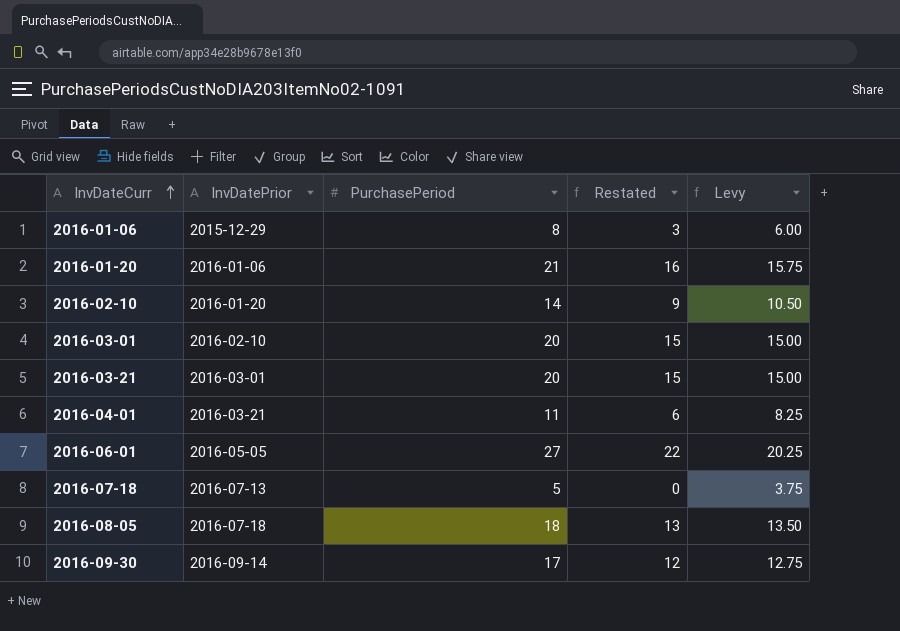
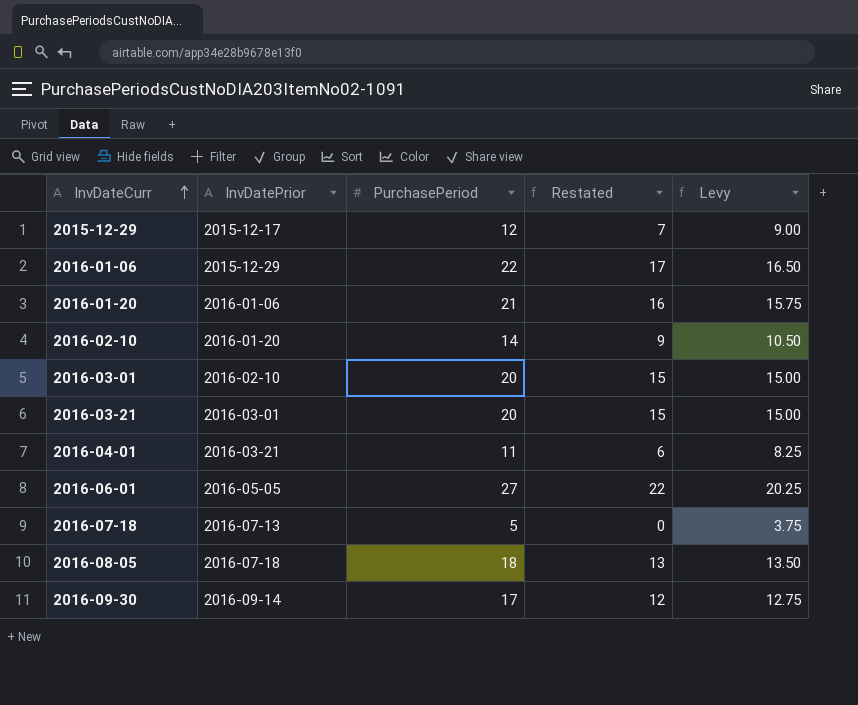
row 2015-12-29: none -> 2015-12-17 | 12 | 7 | 9.00
2016-01-06 | PurchasePeriod: 8 -> 22
2016-01-06 | Restated: 3 -> 17
2016-01-06 | Levy: 6.00 -> 16.50

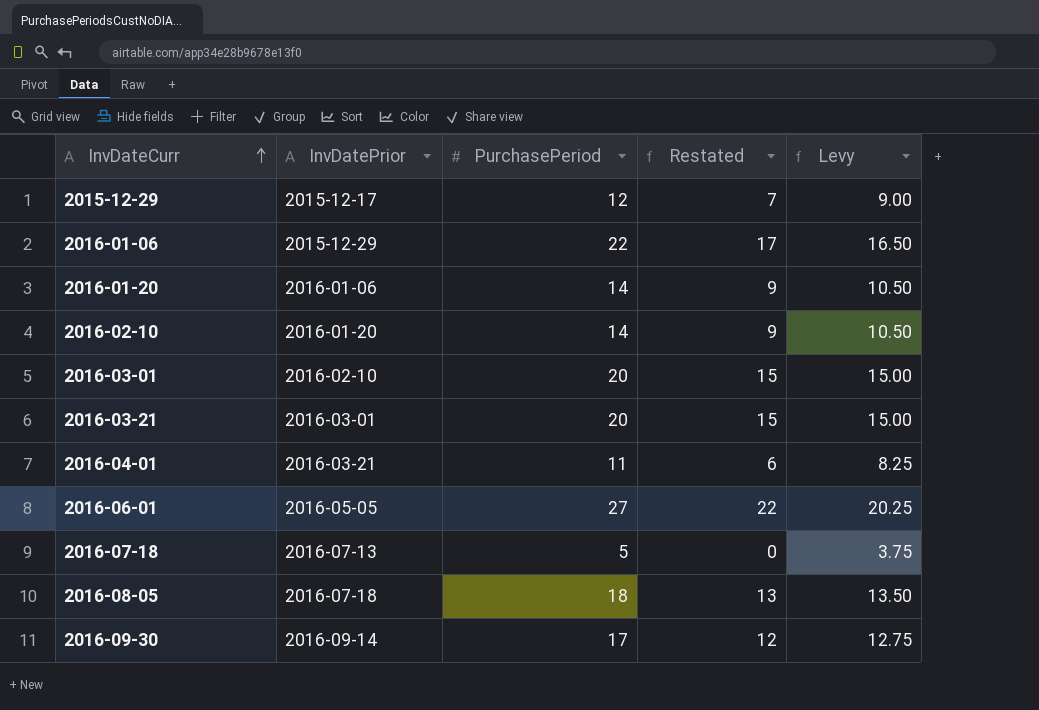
2016-01-20 | PurchasePeriod: 21 -> 14
2016-01-20 | Restated: 16 -> 9
2016-01-20 | Levy: 15.75 -> 10.50

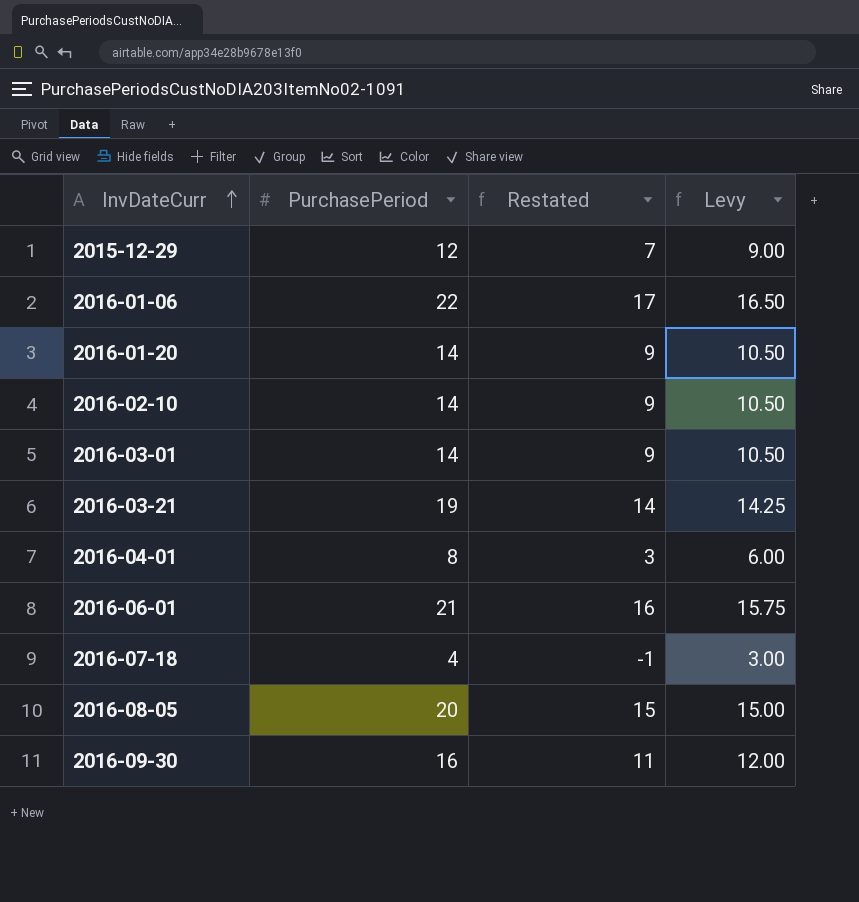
column InvDatePrior | position: 2 -> none
2016-03-01 | PurchasePeriod: 20 -> 14
2016-03-01 | Restated: 15 -> 9
2016-03-01 | Levy: 15.00 -> 10.50
2016-03-21 | PurchasePeriod: 20 -> 19
2016-03-21 | Restated: 15 -> 14
2016-03-21 | Levy: 15.00 -> 14.25
2016-04-01 | PurchasePeriod: 11 -> 8
2016-04-01 | Restated: 6 -> 3
2016-04-01 | Levy: 8.25 -> 6.00
2016-06-01 | PurchasePeriod: 27 -> 21
2016-06-01 | Restated: 22 -> 16
2016-06-01 | Levy: 20.25 -> 15.75
2016-07-18 | PurchasePeriod: 5 -> 4
2016-07-18 | Restated: 0 -> -1
2016-07-18 | Levy: 3.75 -> 3.00
2016-08-05 | PurchasePeriod: 18 -> 20
2016-08-05 | Restated: 13 -> 15
2016-08-05 | Levy: 13.50 -> 15.00
2016-09-30 | PurchasePeriod: 17 -> 16
2016-09-30 | Restated: 12 -> 11
2016-09-30 | Levy: 12.75 -> 12.00

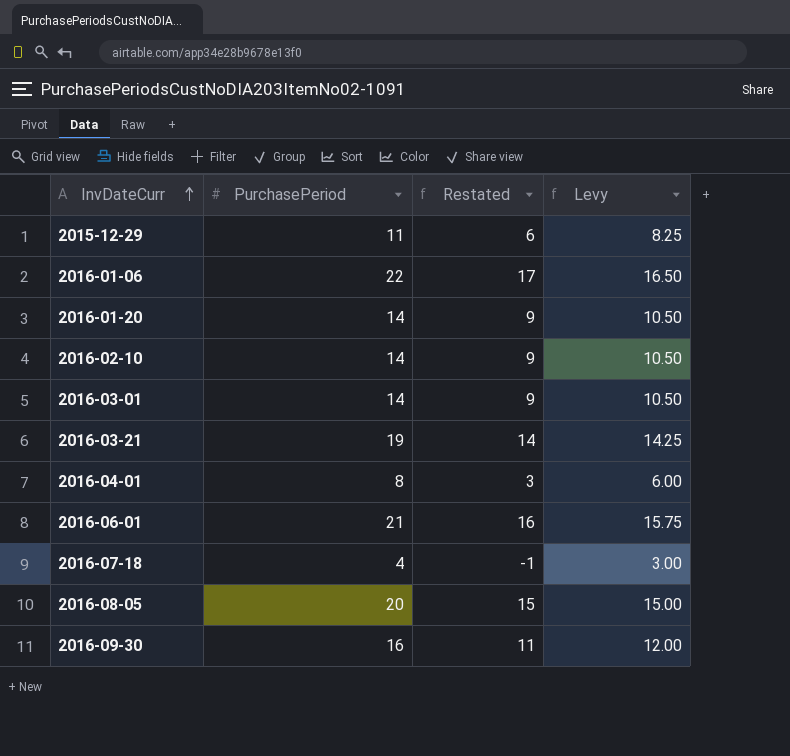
2015-12-29 | PurchasePeriod: 12 -> 11
2015-12-29 | Restated: 7 -> 6
2015-12-29 | Levy: 9.00 -> 8.25

